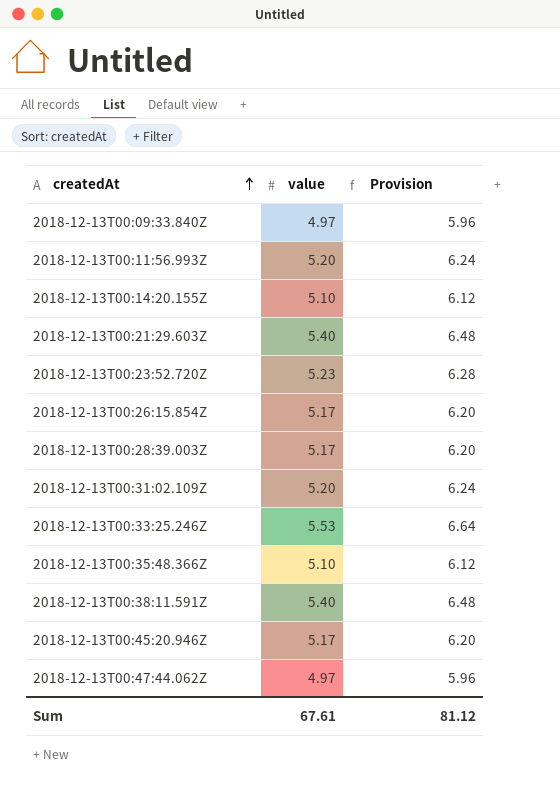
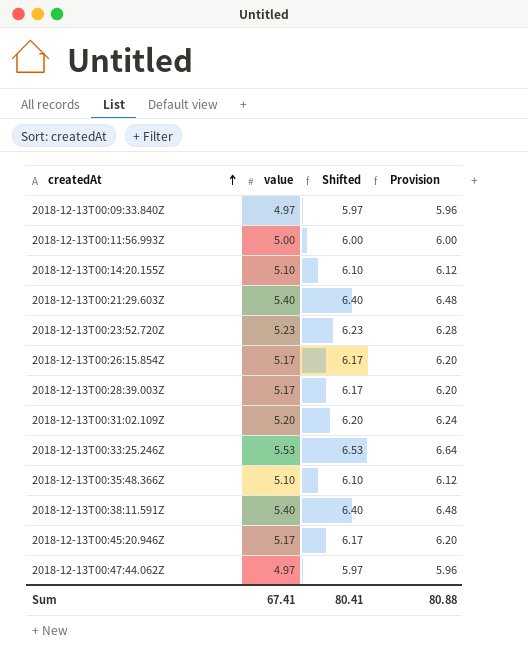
column Shifted | formula: none -> [value] + 1
2018-12-13T00:11:56.993Z | value: 5.20 -> 5.00
2018-12-13T00:11:56.993Z | Provision: 6.24 -> 6.00
Sum | value: 67.61 -> 67.41
Sum | Provision: 81.12 -> 80.88

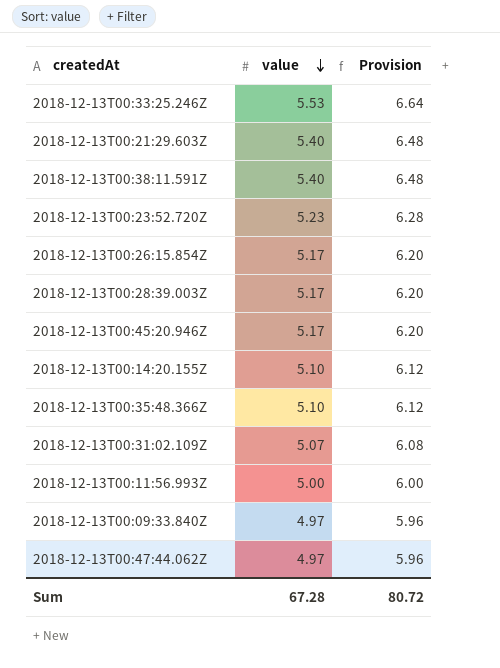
row order: createdAt ascending -> value descending
column Shifted | formula: [value] + 1 -> none
2018-12-13T00:31:02.109Z | value: 5.20 -> 5.07
2018-12-13T00:31:02.109Z | Provision: 6.24 -> 6.08
Sum | value: 67.41 -> 67.28
Sum | Provision: 80.88 -> 80.72

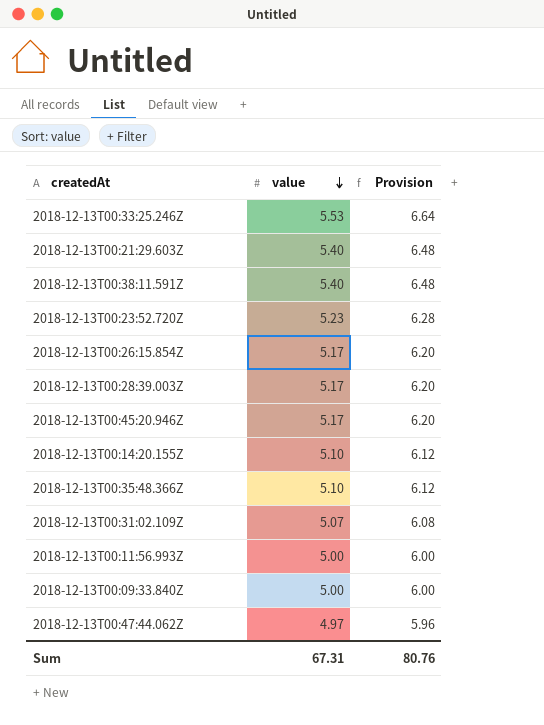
2018-12-13T00:09:33.840Z | value: 4.97 -> 5.00
2018-12-13T00:09:33.840Z | Provision: 5.96 -> 6.00
Sum | value: 67.28 -> 67.31
Sum | Provision: 80.72 -> 80.76

